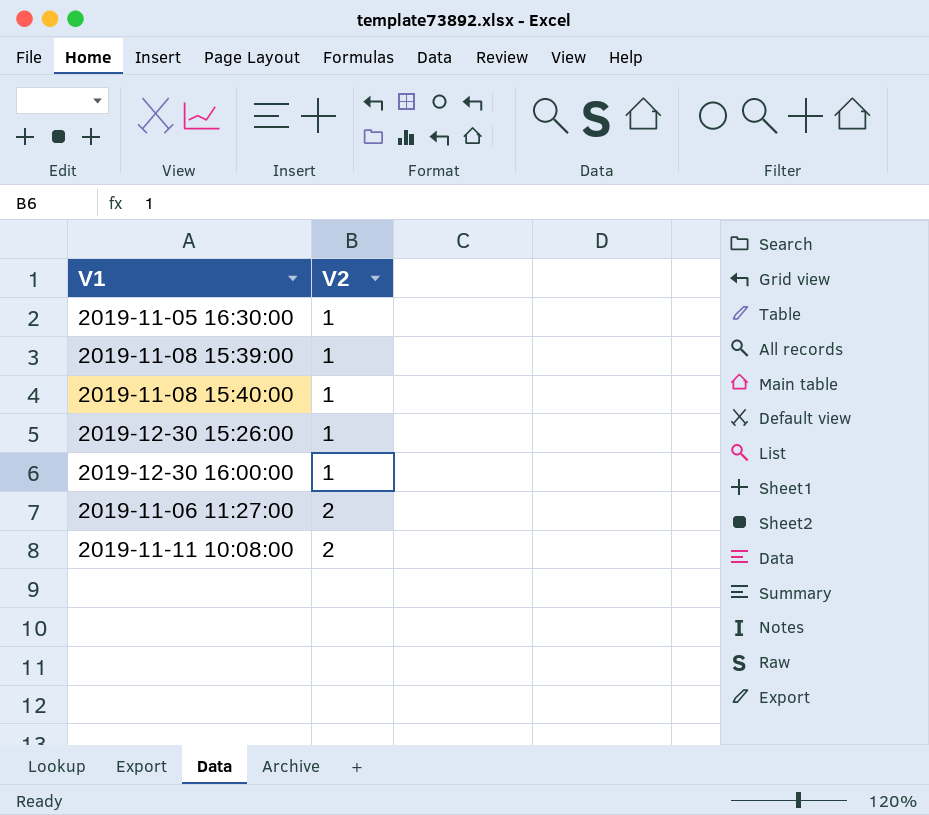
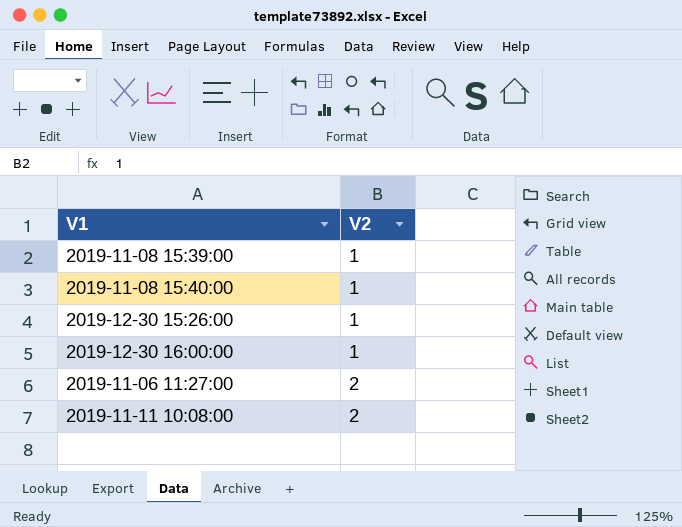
row 2019-11-05 16:30:00: 1 -> none

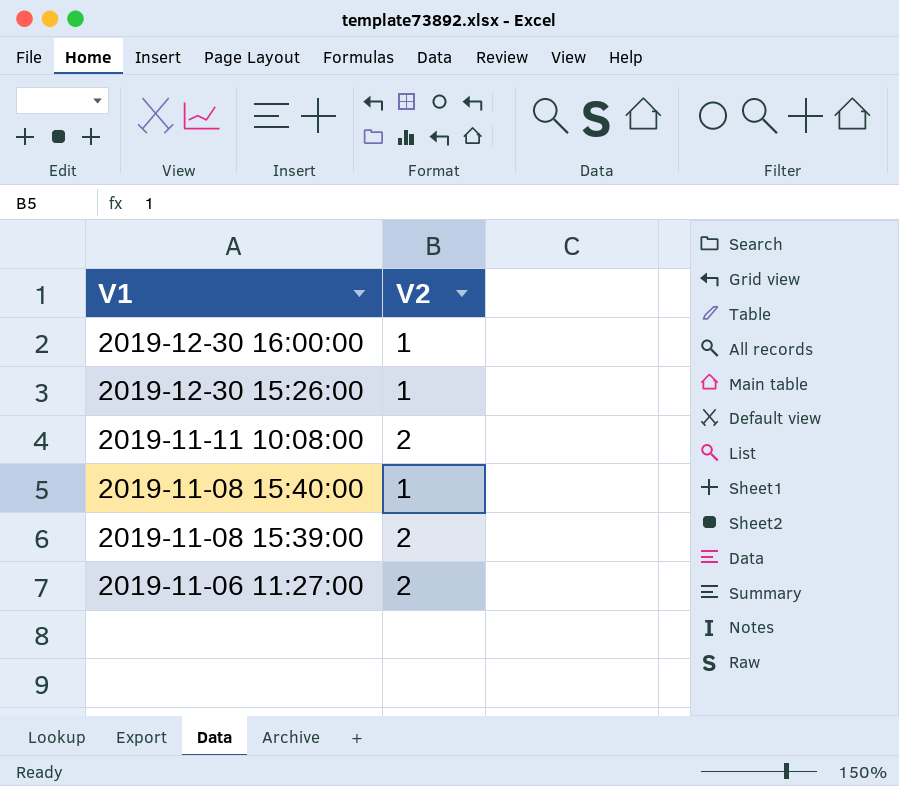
row order: V2 ascending -> V1 descending
2019-11-08 15:39:00 | V2: 1 -> 2

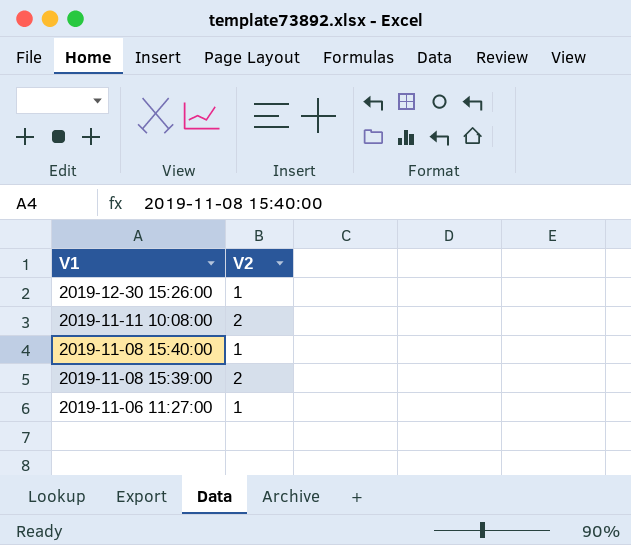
row 2019-12-30 16:00:00: 1 -> none
2019-11-06 11:27:00 | V2: 2 -> 1

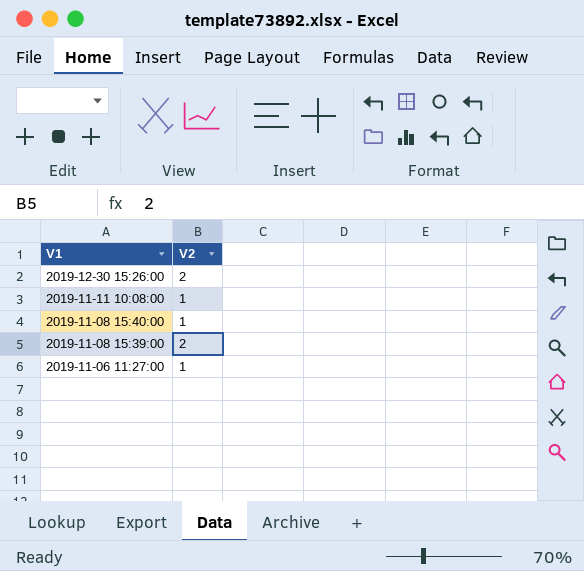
2019-12-30 15:26:00 | V2: 1 -> 2
2019-11-11 10:08:00 | V2: 2 -> 1

